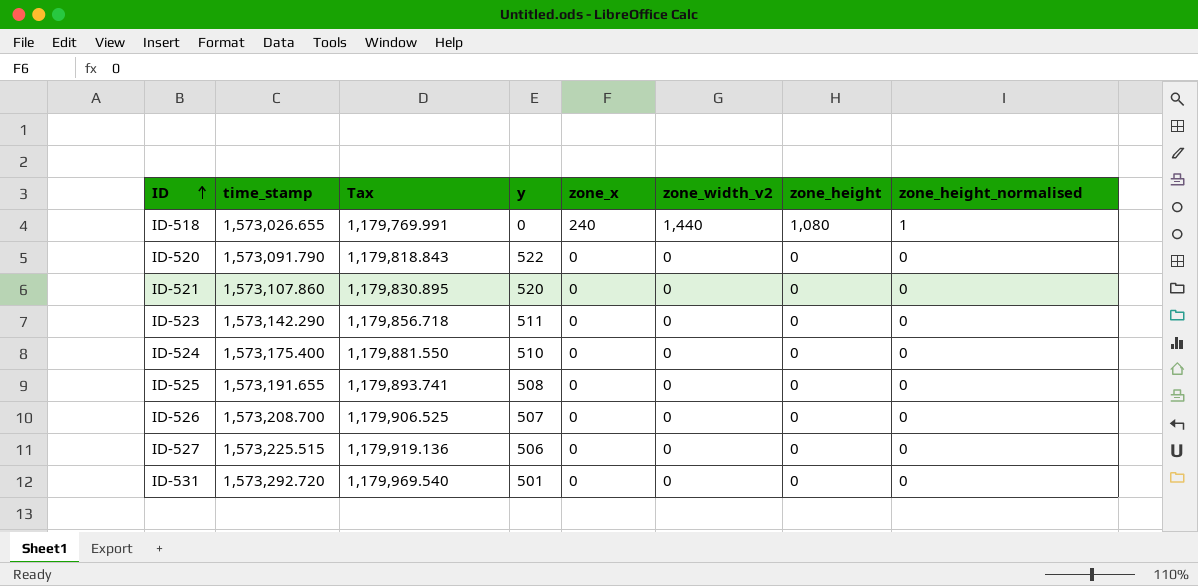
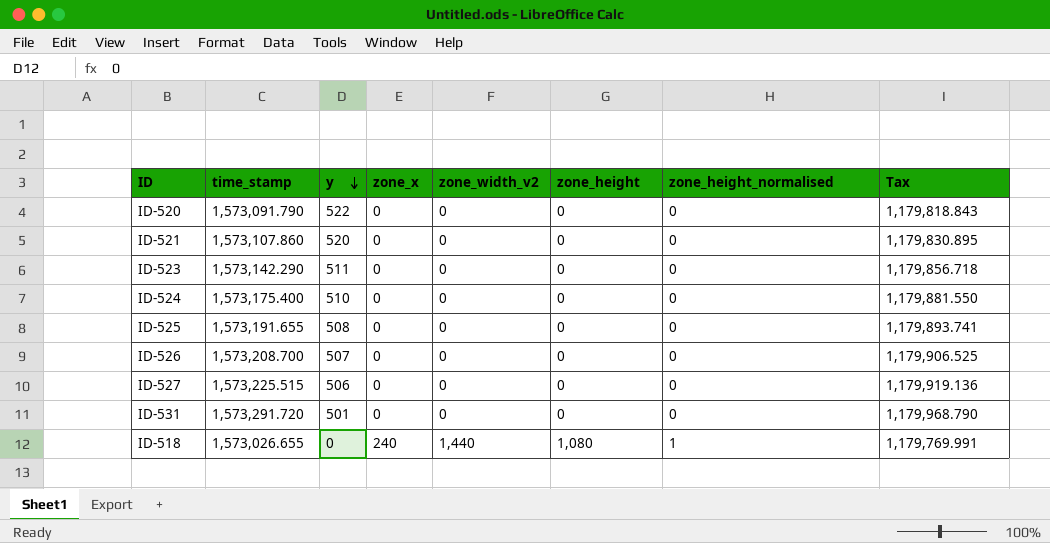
row order: ID ascending -> y descending
column Tax | position: 3 -> 8
ID-531 | time_stamp: 1,573,292.720 -> 1,573,291.720
ID-531 | Tax: 1,179,969.540 -> 1,179,968.790

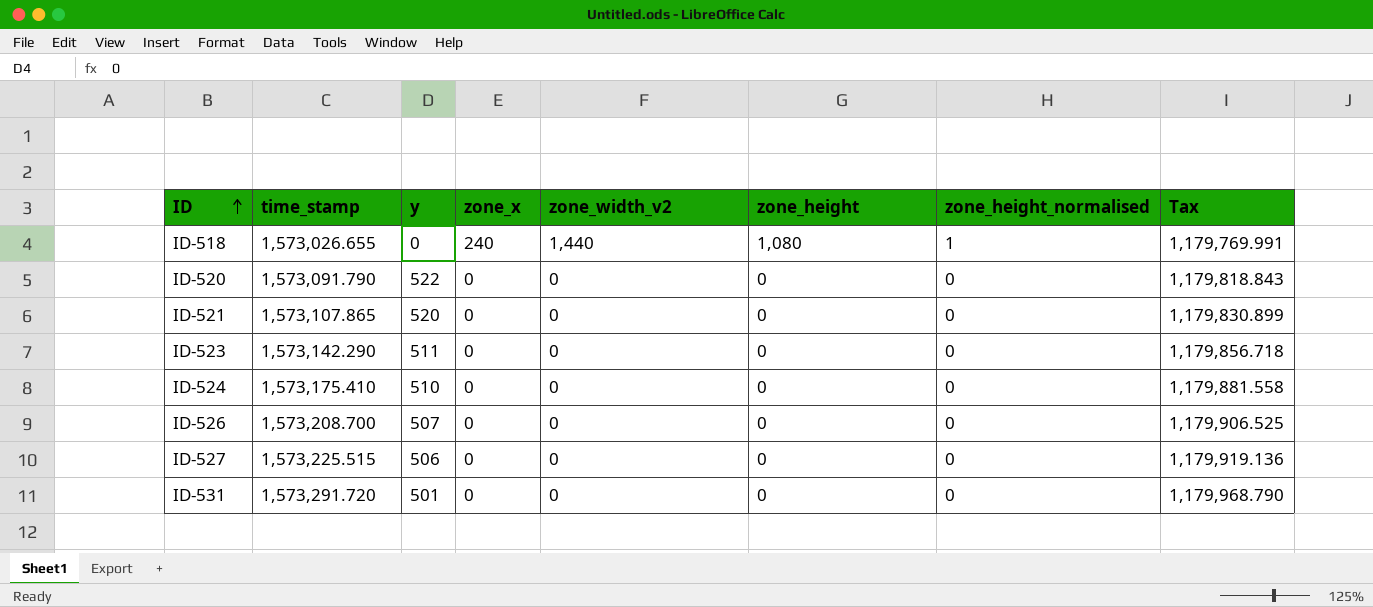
row order: y descending -> ID ascending
row ID-525: 1,573,191.655 | 508 | 0 | 0 | 0 | 0 | 1,179,893.741 -> none
ID-521 | time_stamp: 1,573,107.860 -> 1,573,107.865
ID-521 | Tax: 1,179,830.895 -> 1,179,830.899
ID-524 | time_stamp: 1,573,175.400 -> 1,573,175.410
ID-524 | Tax: 1,179,881.550 -> 1,179,881.558

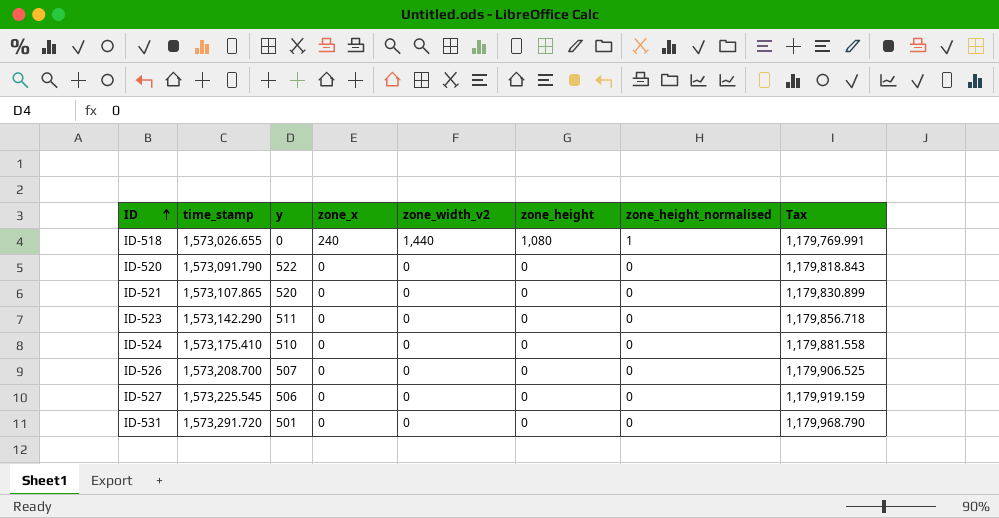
ID-527 | time_stamp: 1,573,225.515 -> 1,573,225.545
ID-527 | Tax: 1,179,919.136 -> 1,179,919.159

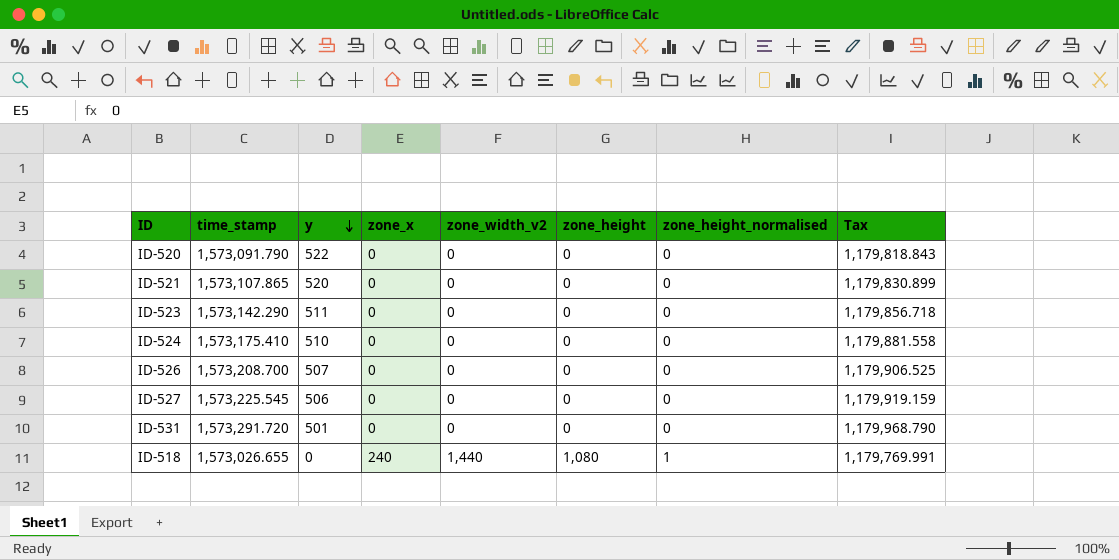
row order: ID ascending -> y descending

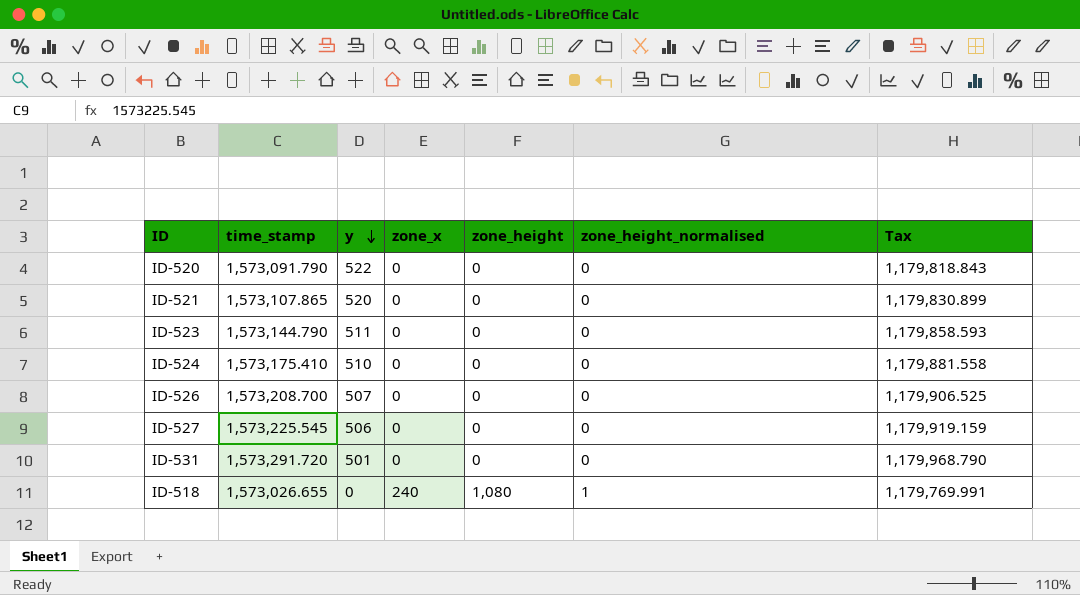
column zone_width_v2 | position: 5 -> none
ID-523 | time_stamp: 1,573,142.290 -> 1,573,144.790
ID-523 | Tax: 1,179,856.718 -> 1,179,858.593

